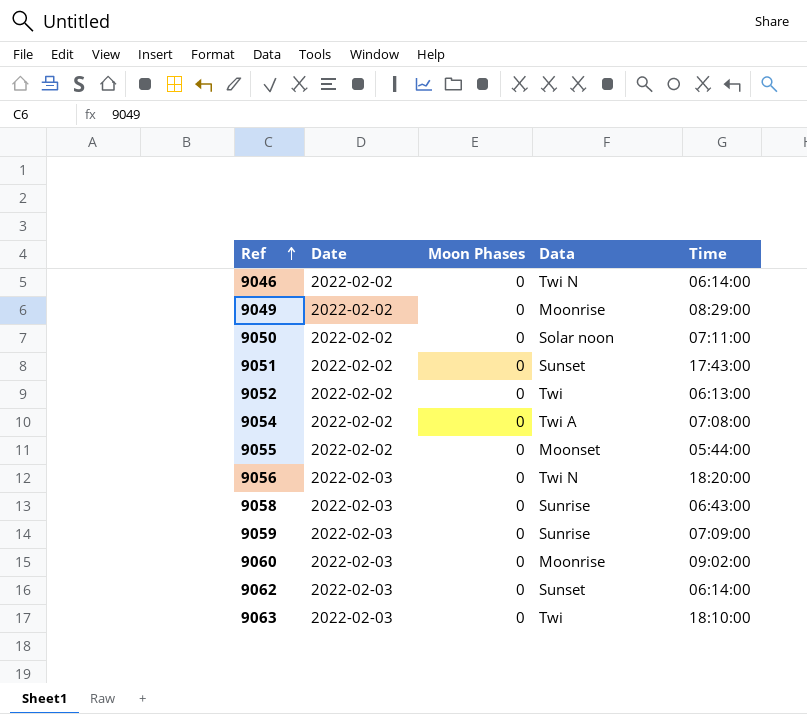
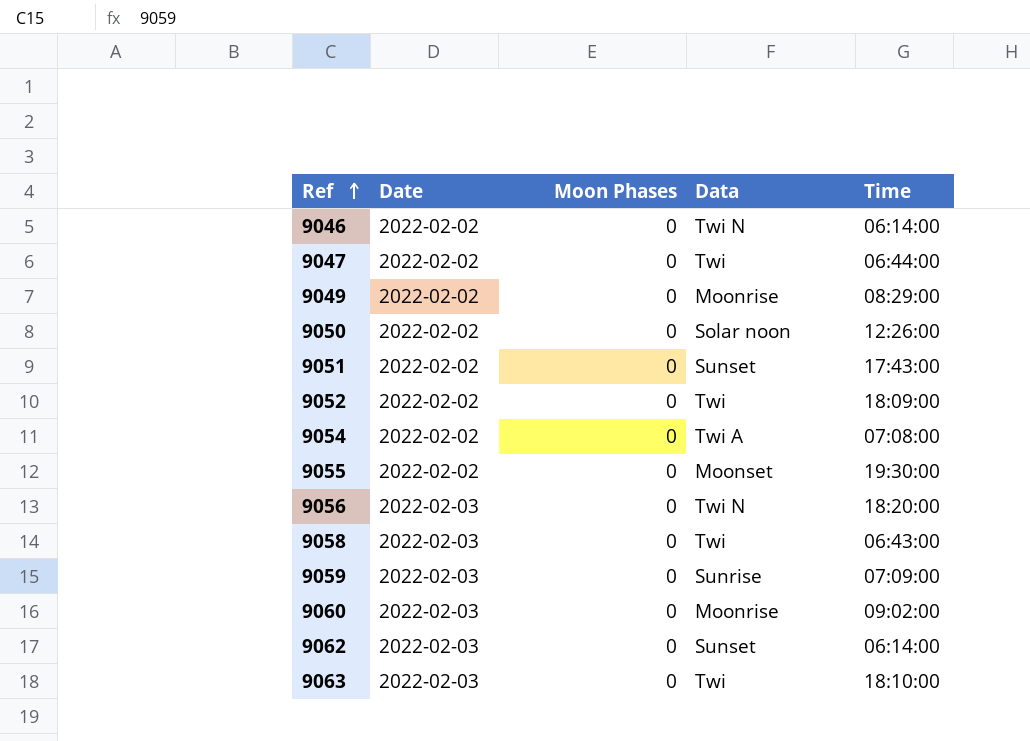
row 9047: none -> 2022-02-02 | 0 | Twi | 06:44:00
9050 | Time: 07:11:00 -> 12:26:00
9052 | Time: 06:13:00 -> 18:09:00
9055 | Time: 05:44:00 -> 19:30:00
9058 | Data: Sunrise -> Twi

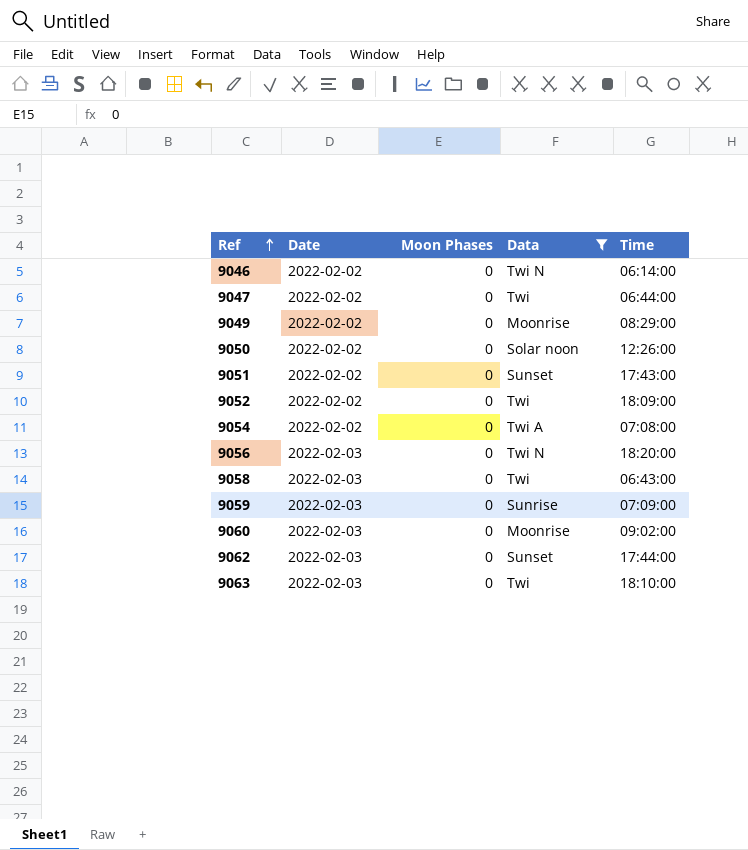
filter: none -> Data != Moonset
9062 | Time: 06:14:00 -> 17:44:00

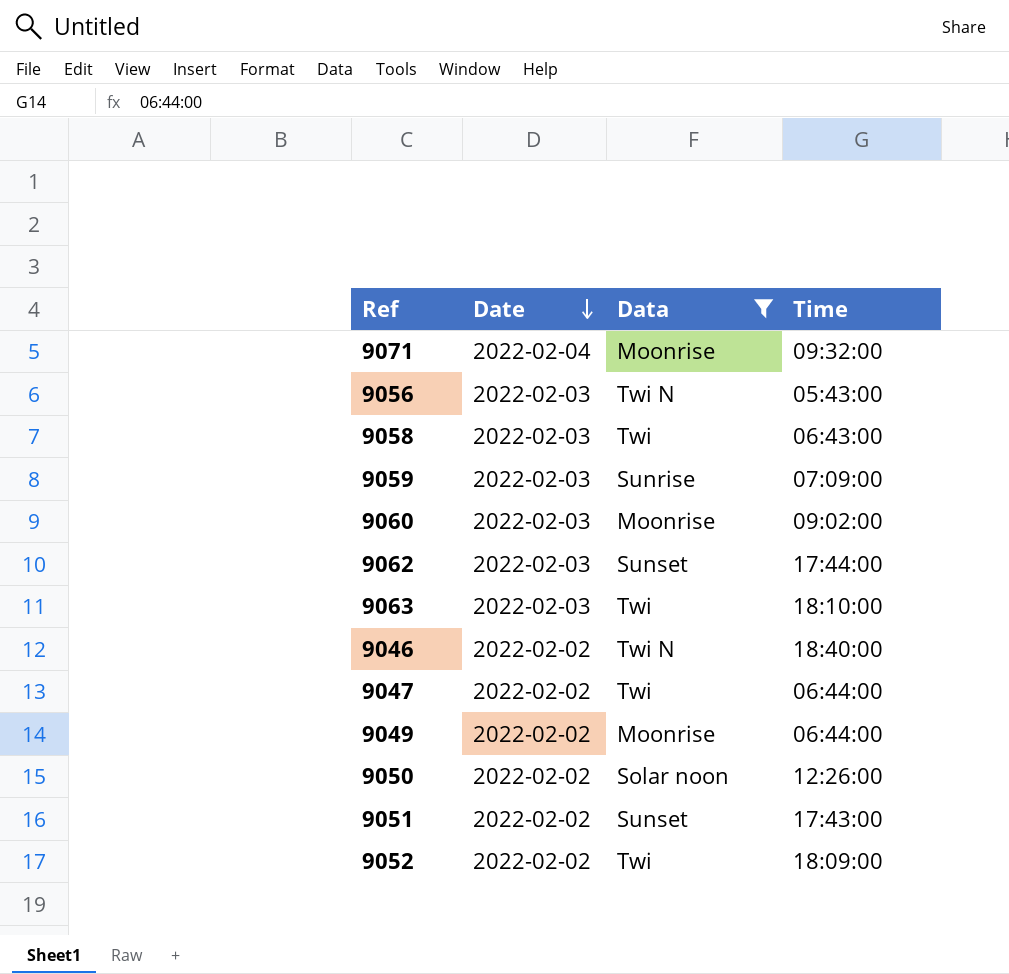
row order: Ref ascending -> Date descending
column Moon Phases | position: 3 -> none
row 9054: 2022-02-02 | 0 | Twi A | 07:08:00 -> none
row 9071: none -> 2022-02-04 | Moonrise | 09:32:00
9056 | Time: 18:20:00 -> 05:43:00
9046 | Time: 06:14:00 -> 18:40:00
9049 | Time: 08:29:00 -> 06:44:00

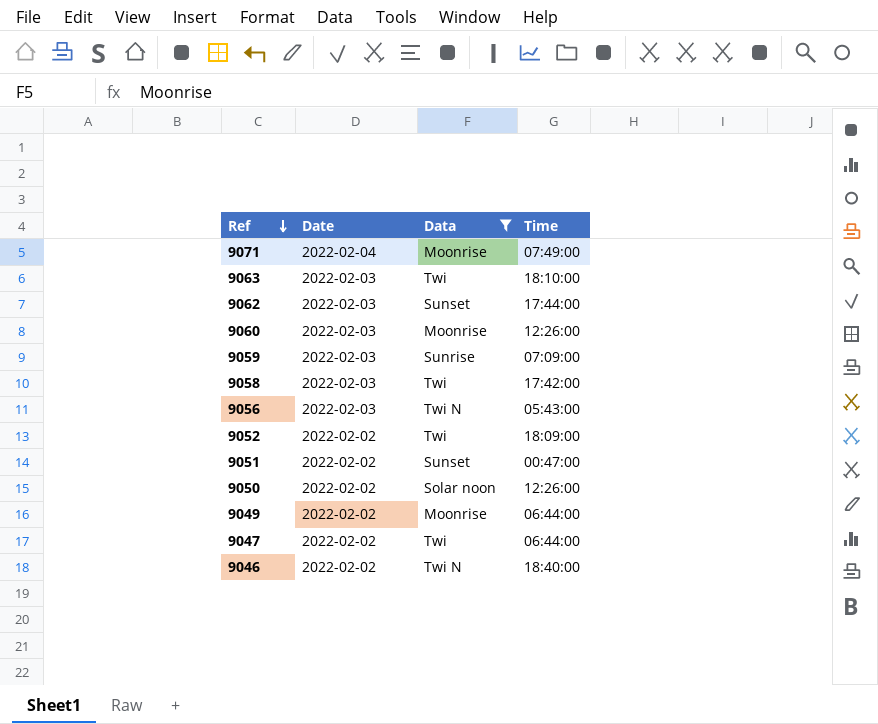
row order: Date descending -> Ref descending
9071 | Time: 09:32:00 -> 07:49:00
9060 | Time: 09:02:00 -> 12:26:00
9058 | Time: 06:43:00 -> 17:42:00
9051 | Time: 17:43:00 -> 00:47:00

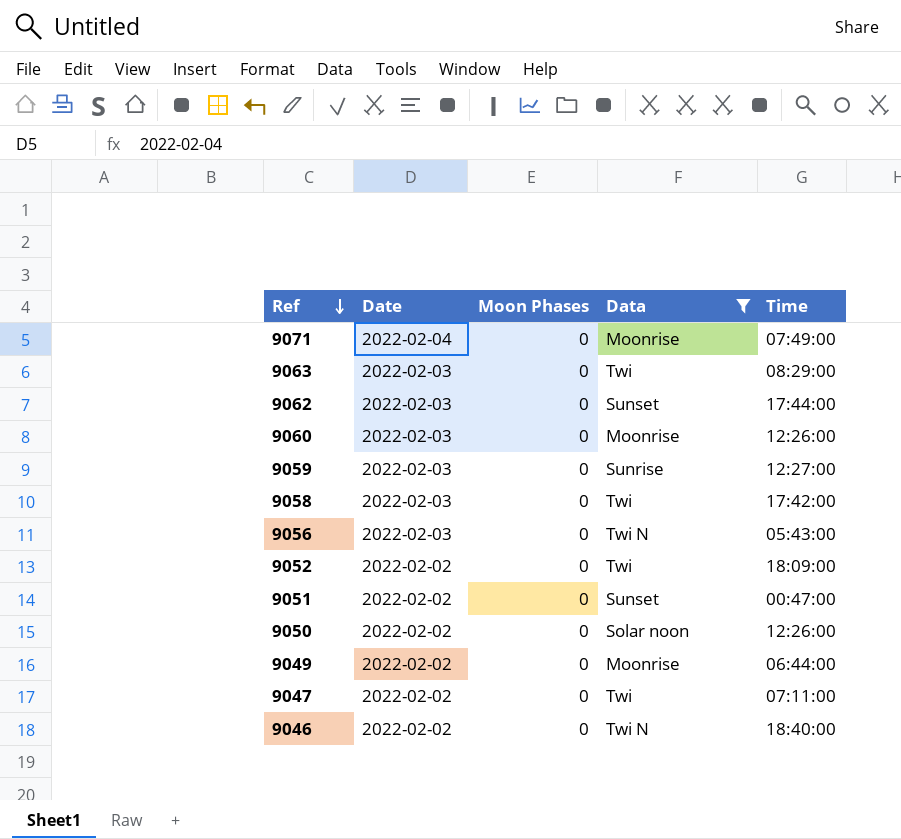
column Moon Phases | position: none -> 3
9063 | Time: 18:10:00 -> 08:29:00
9059 | Time: 07:09:00 -> 12:27:00
9047 | Time: 06:44:00 -> 07:11:00

